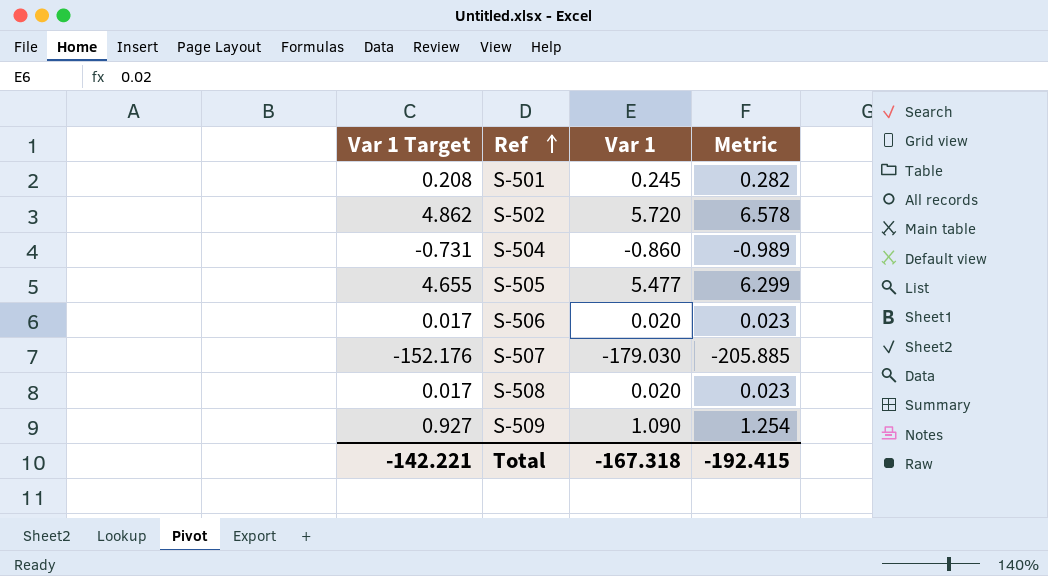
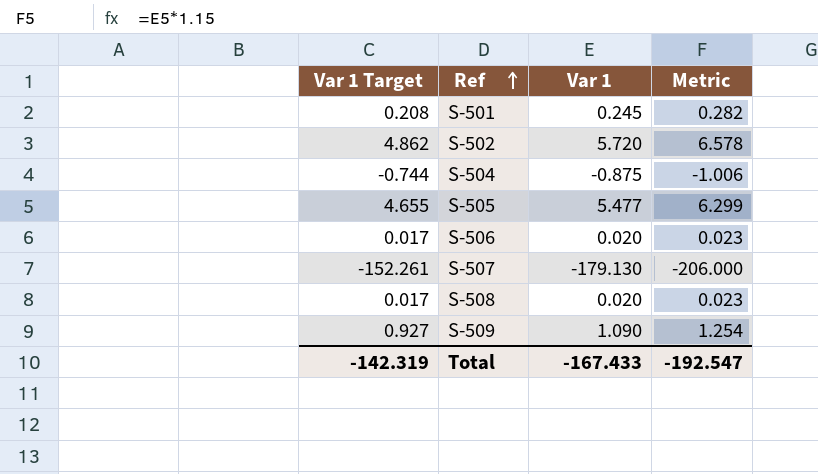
S-504 | Var 1 Target: -0.731 -> -0.744
S-504 | Var 1: -0.860 -> -0.875
S-504 | Metric: -0.989 -> -1.006
S-507 | Var 1 Target: -152.176 -> -152.261
S-507 | Var 1: -179.030 -> -179.130
S-507 | Metric: -205.885 -> -206.000
Total | Var 1 Target: -142.221 -> -142.319
Total | Var 1: -167.318 -> -167.433
Total | Metric: -192.415 -> -192.547

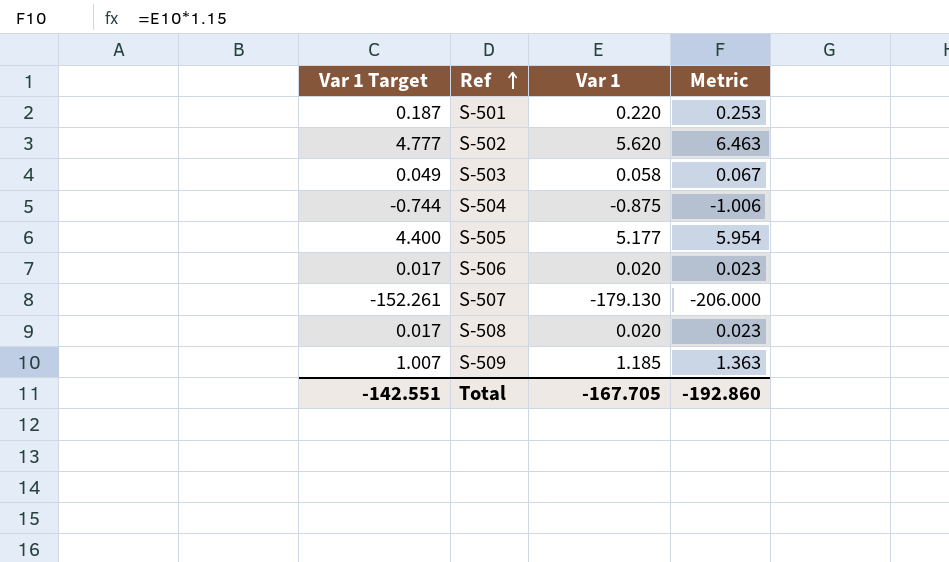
S-501 | Var 1 Target: 0.208 -> 0.187
S-501 | Var 1: 0.245 -> 0.220
S-501 | Metric: 0.282 -> 0.253
S-502 | Var 1 Target: 4.862 -> 4.777
S-502 | Var 1: 5.720 -> 5.620
S-502 | Metric: 6.578 -> 6.463
row S-503: none -> 0.049 | 0.058 | 0.067
S-505 | Var 1 Target: 4.655 -> 4.400
S-505 | Var 1: 5.477 -> 5.177
S-505 | Metric: 6.299 -> 5.954
S-509 | Var 1 Target: 0.927 -> 1.007
S-509 | Var 1: 1.090 -> 1.185
S-509 | Metric: 1.254 -> 1.363
Total | Var 1 Target: -142.319 -> -142.551
Total | Var 1: -167.433 -> -167.705
Total | Metric: -192.547 -> -192.860

